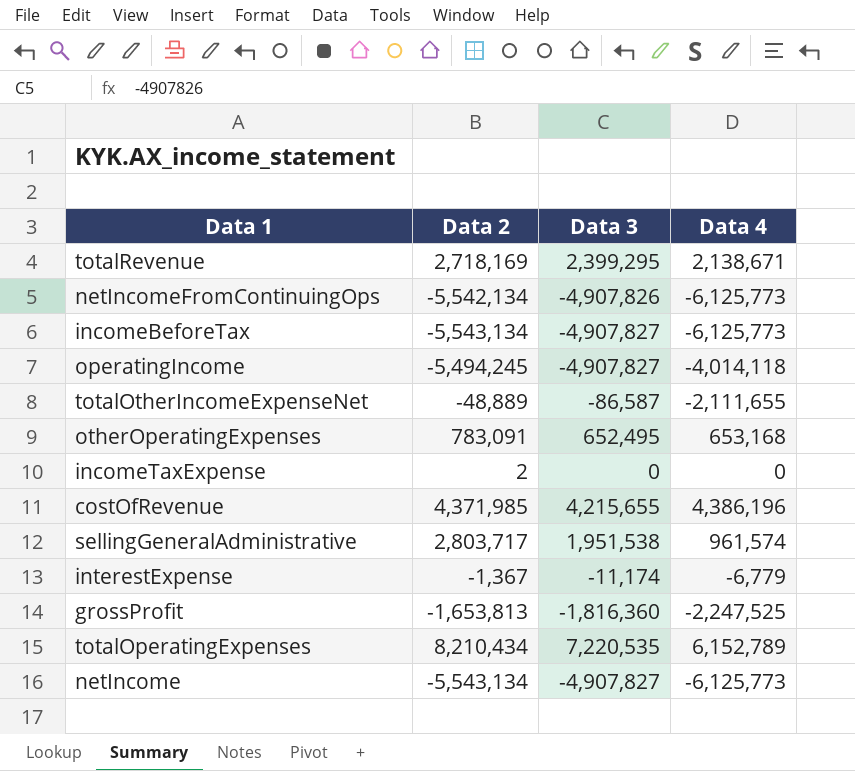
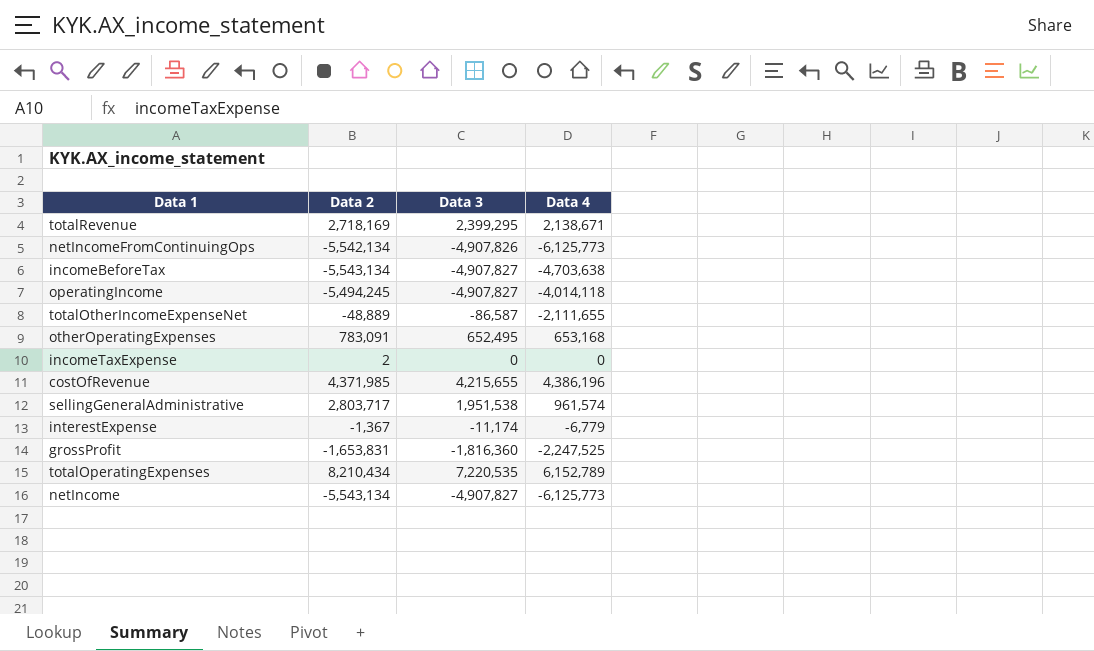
incomeBeforeTax | Data 4: -6,125,773 -> -4,703,638
grossProfit | Data 2: -1,653,813 -> -1,653,831

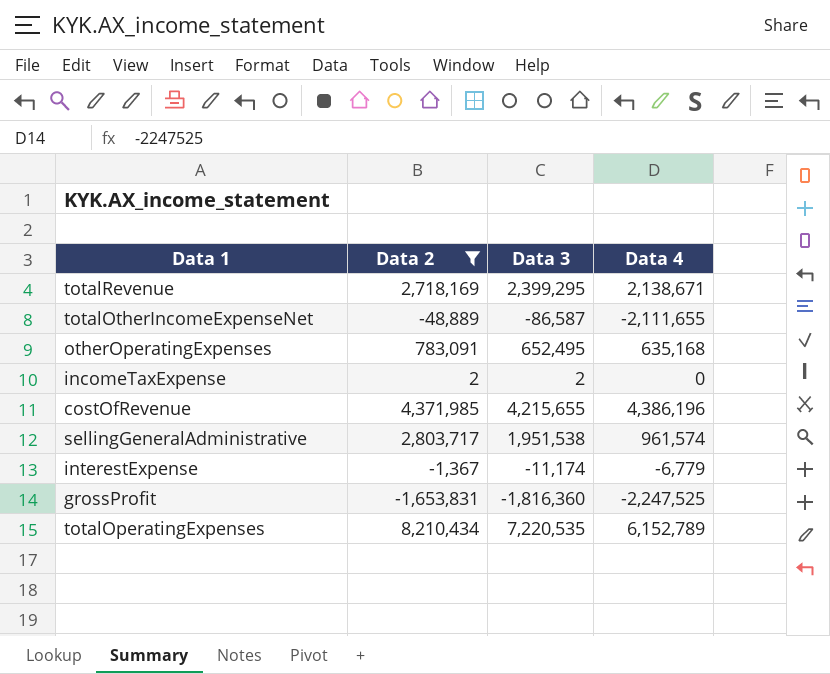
filter: none -> Data 2 >= -1,653,831
otherOperatingExpenses | Data 4: 653,168 -> 635,168
incomeTaxExpense | Data 3: 0 -> 2

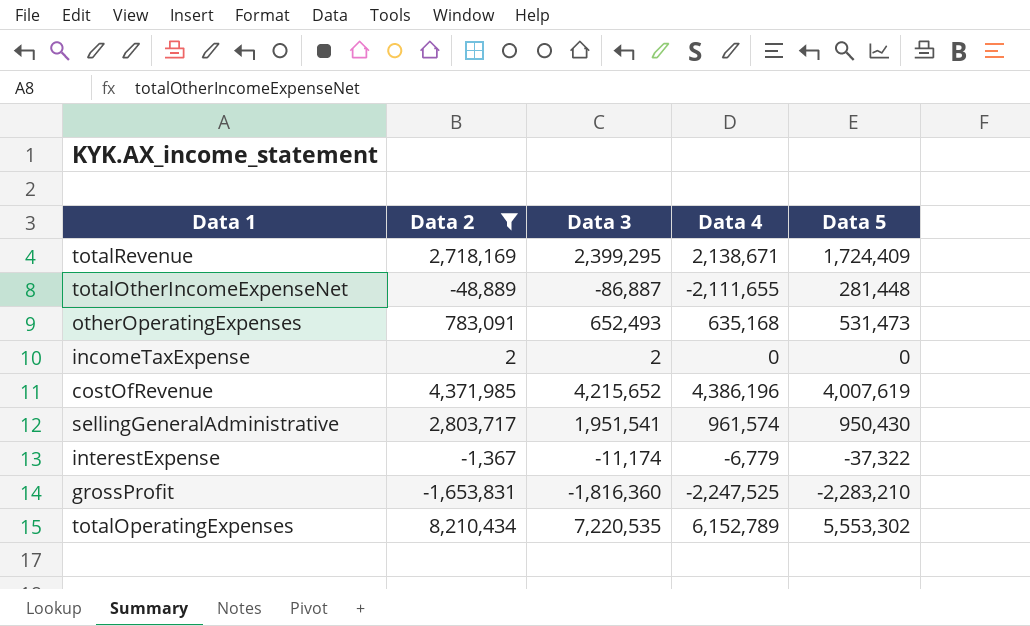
column Data 5 | position: none -> 5
totalOtherIncomeExpenseNet | Data 3: -86,587 -> -86,887
otherOperatingExpenses | Data 3: 652,495 -> 652,493
costOfRevenue | Data 3: 4,215,655 -> 4,215,652
sellingGeneralAdministrative | Data 3: 1,951,538 -> 1,951,541

